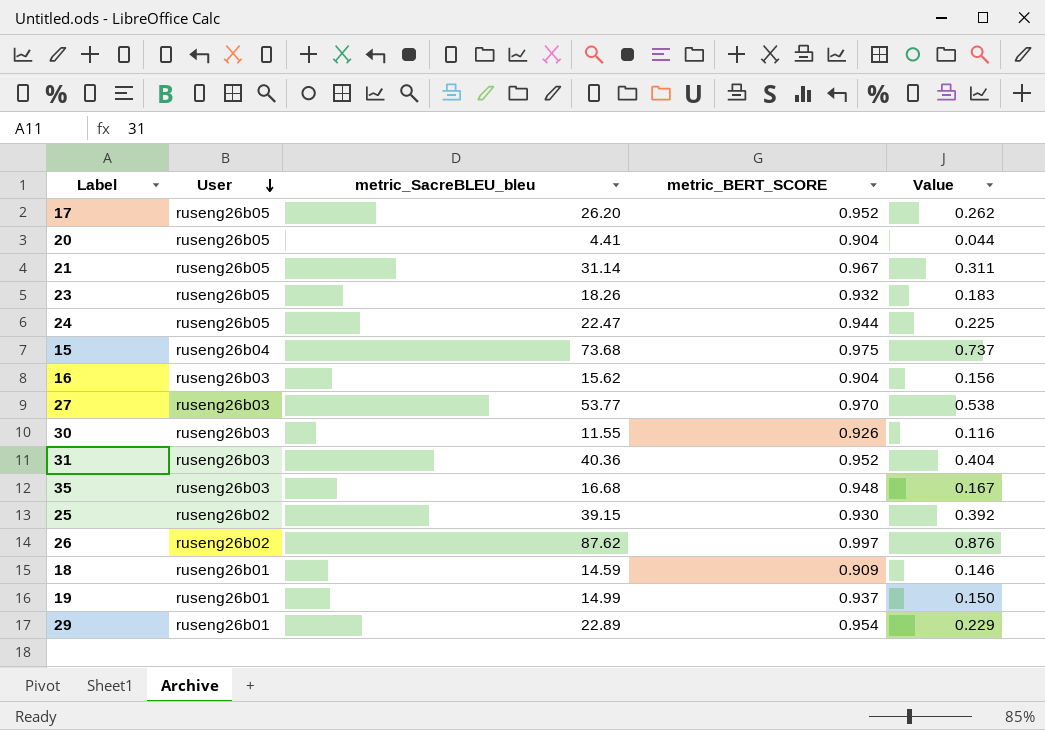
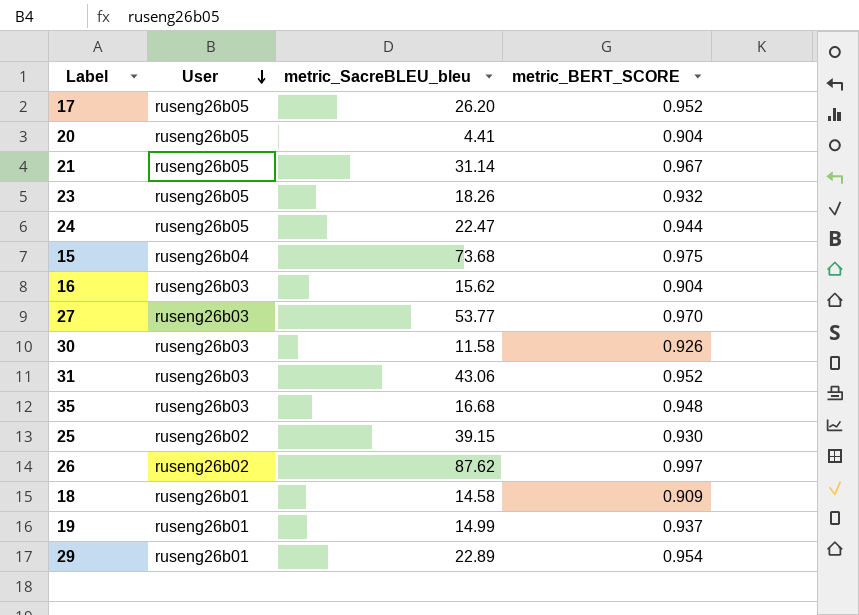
column Value | formula: [metric_SacreBLEU_bleu] * 0.01 -> none
30 | metric_SacreBLEU_bleu: 11.55 -> 11.58
31 | metric_SacreBLEU_bleu: 40.36 -> 43.06
18 | metric_SacreBLEU_bleu: 14.59 -> 14.58

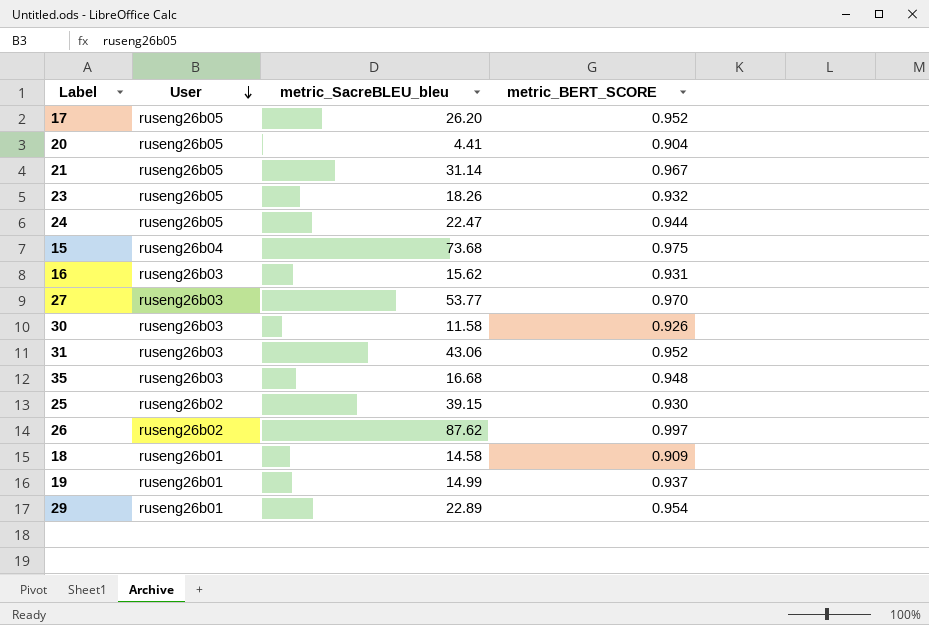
16 | metric_BERT_SCORE: 0.904 -> 0.931

